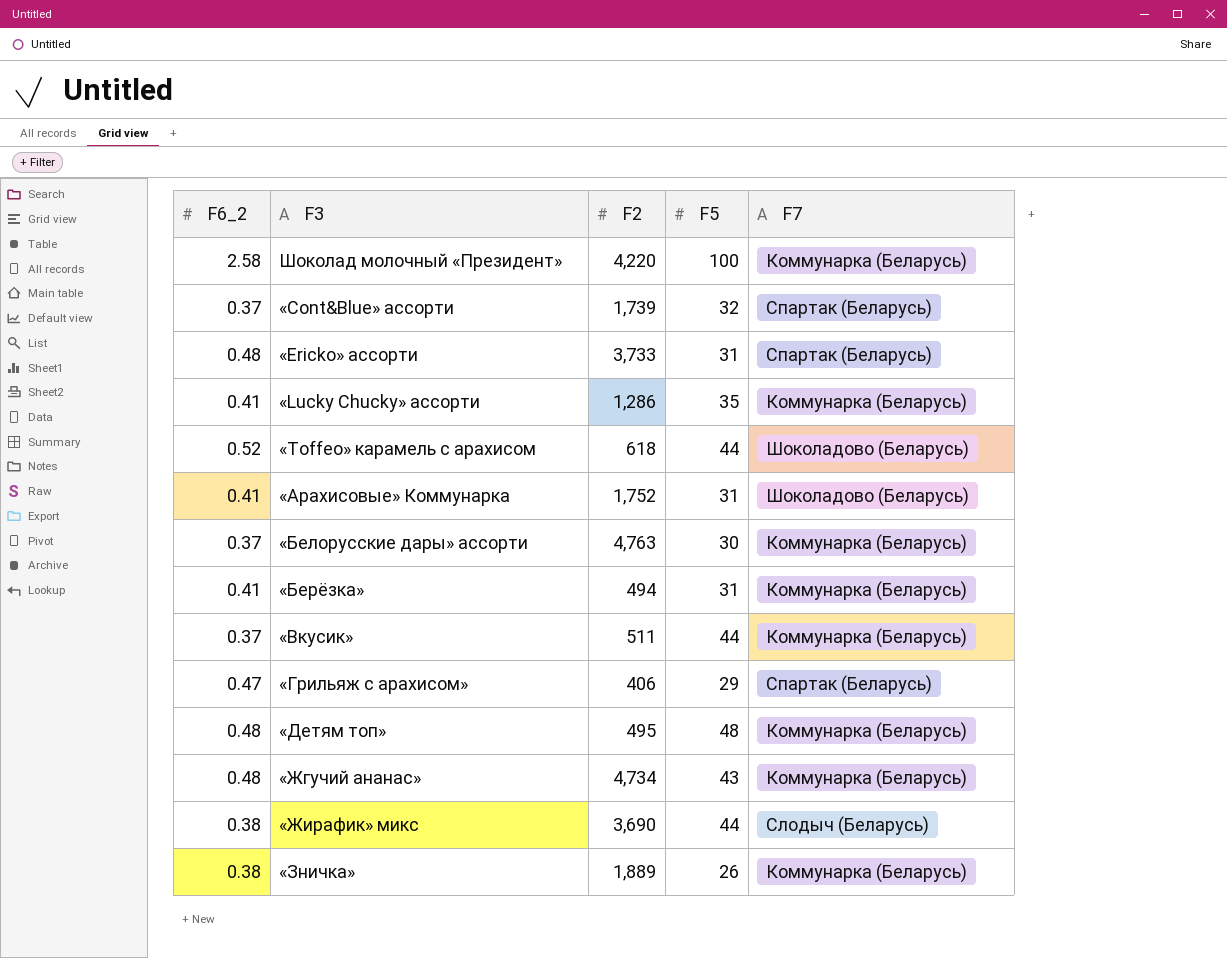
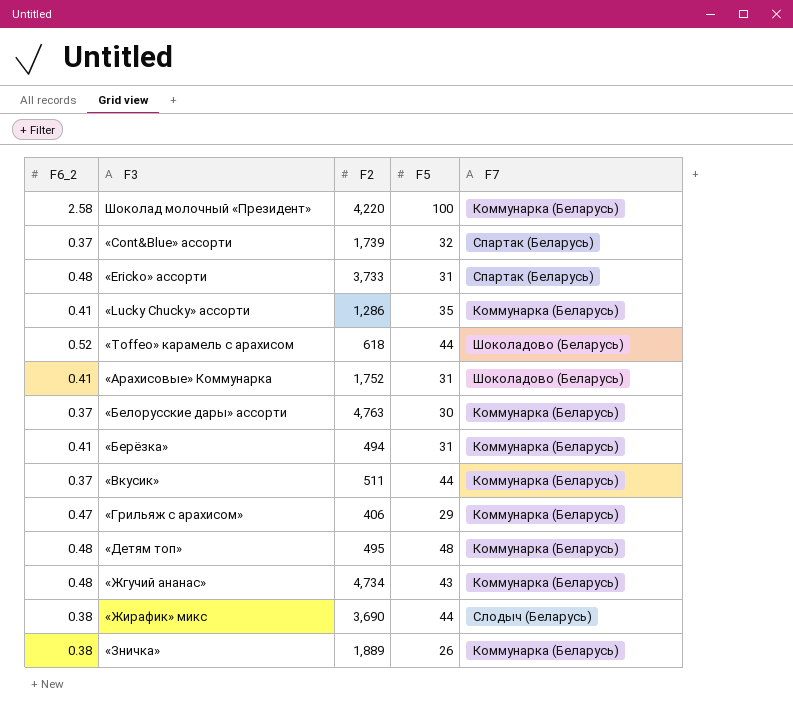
«Грильяж с арахисом» | F7: Спартак (Беларусь) -> Коммунарка (Беларусь)

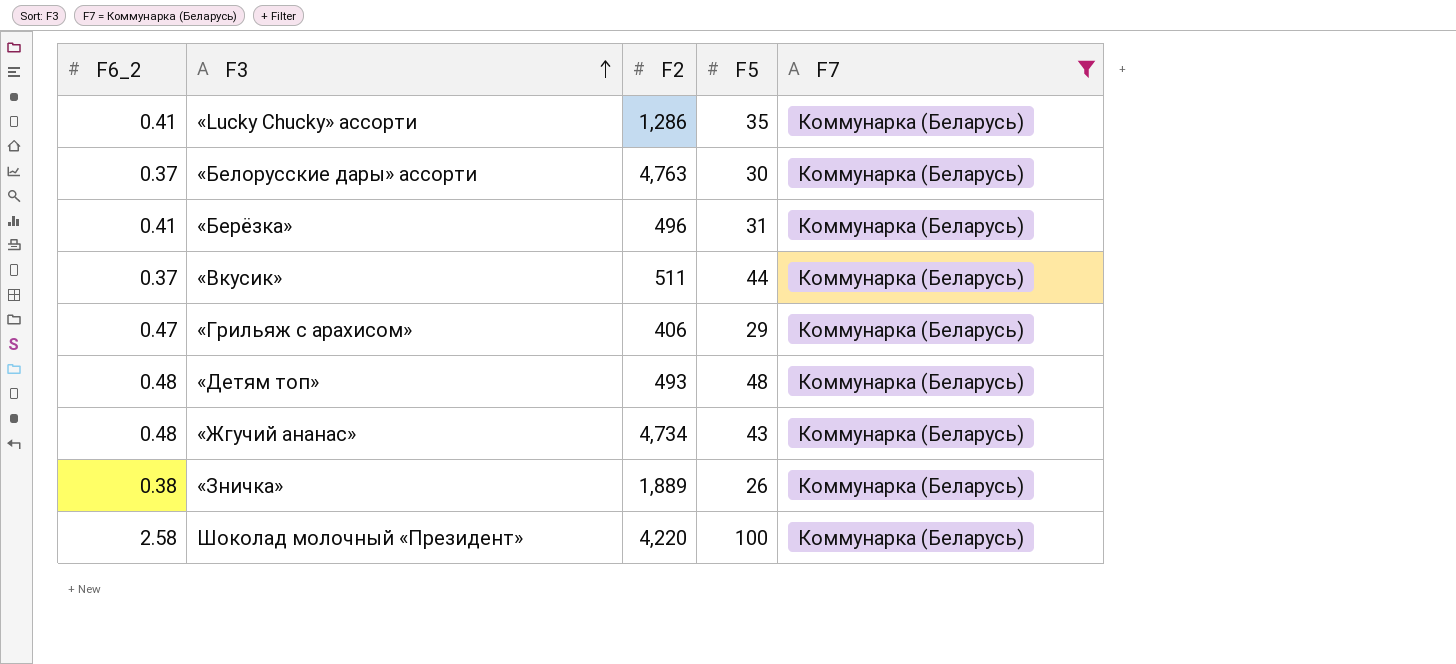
filter: none -> F7 = Коммунарка (Беларусь)
row order: none -> F3 ascending
«Берёзка» | F2: 494 -> 496
«Детям топ» | F2: 495 -> 493

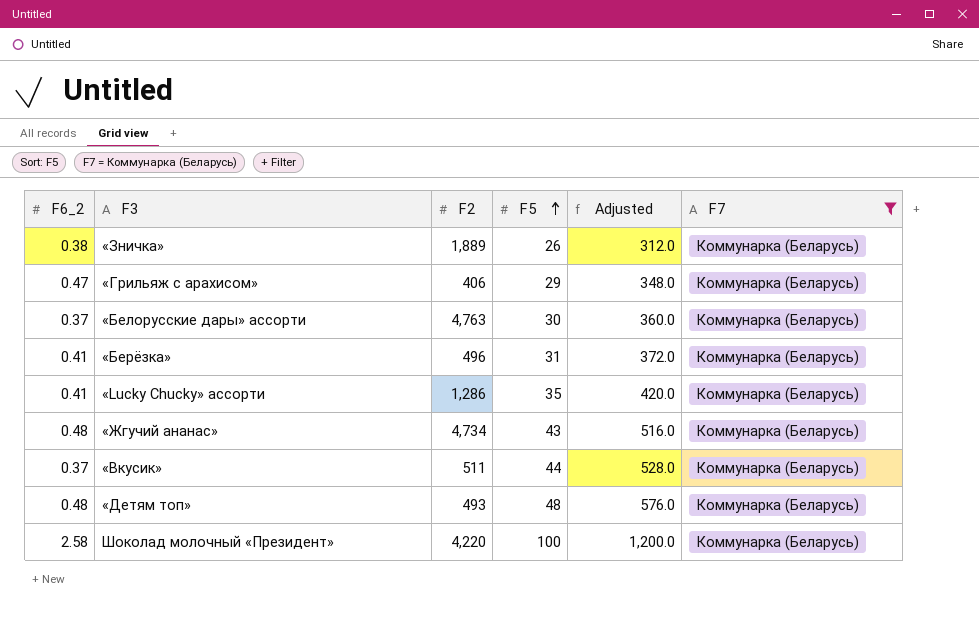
row order: F3 ascending -> F5 ascending
column Adjusted | formula: none -> [F5] * 12

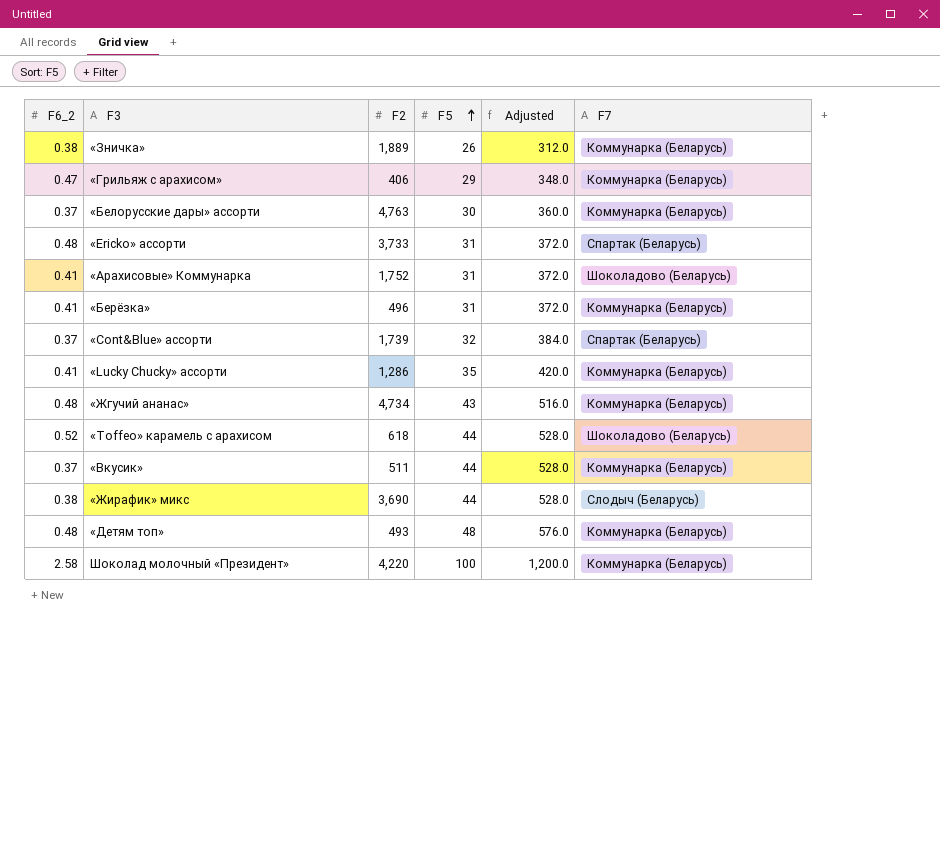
filter: F7 = Коммунарка (Беларусь) -> none

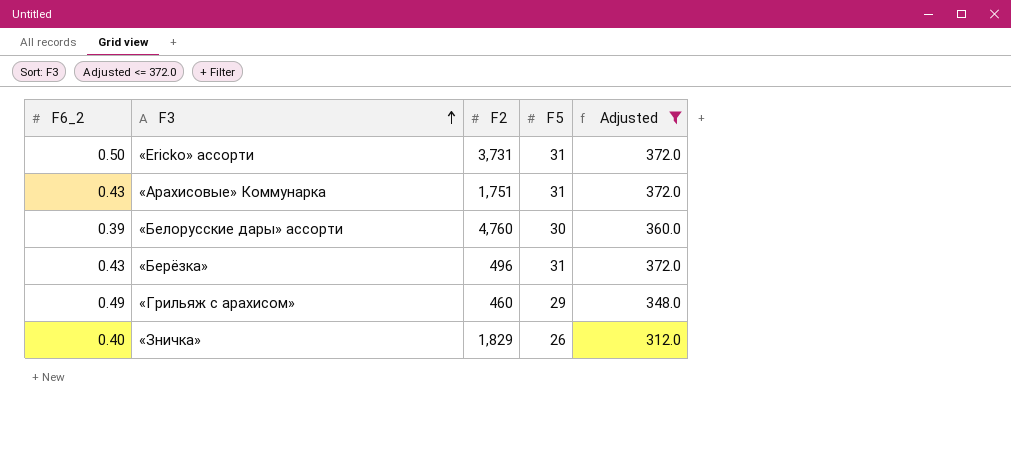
filter: none -> Adjusted <= 372.0
row order: F5 ascending -> F3 ascending
column F7 | position: 6 -> none
«Ericko» ассорти | F6_2: 0.48 -> 0.50
«Ericko» ассорти | F2: 3,733 -> 3,731
«Арахисовые» Коммунарка | F6_2: 0.41 -> 0.43
«Арахисовые» Коммунарка | F2: 1,752 -> 1,751
«Белорусские дары» ассорти | F6_2: 0.37 -> 0.39
«Белорусские дары» ассорти | F2: 4,763 -> 4,760
«Берёзка» | F6_2: 0.41 -> 0.43
«Грильяж с арахисом» | F6_2: 0.47 -> 0.49
«Грильяж с арахисом» | F2: 406 -> 460
«Зничка» | F6_2: 0.38 -> 0.40
«Зничка» | F2: 1,889 -> 1,829

